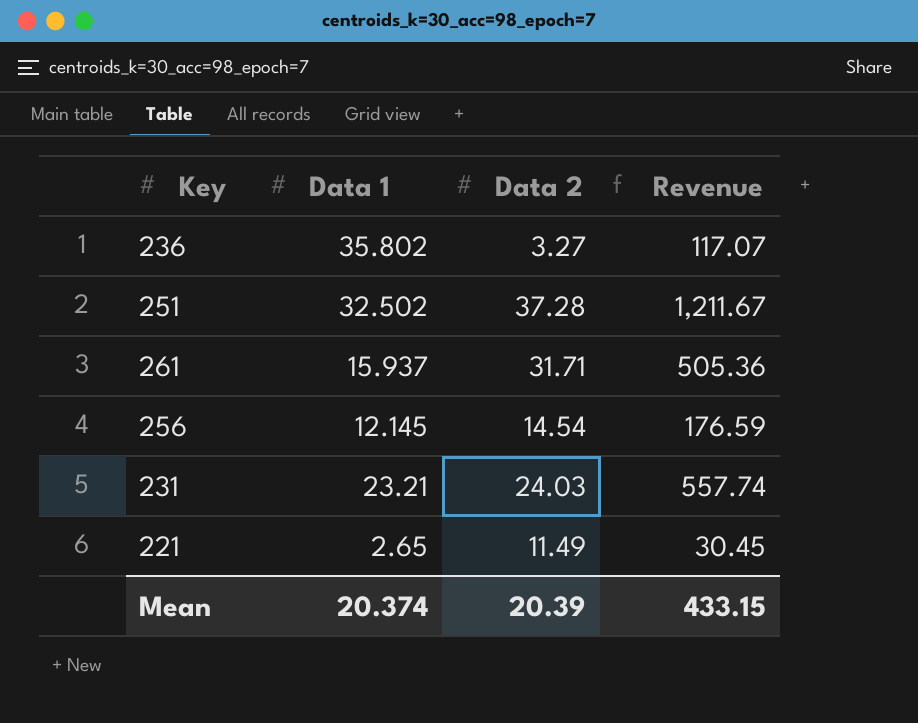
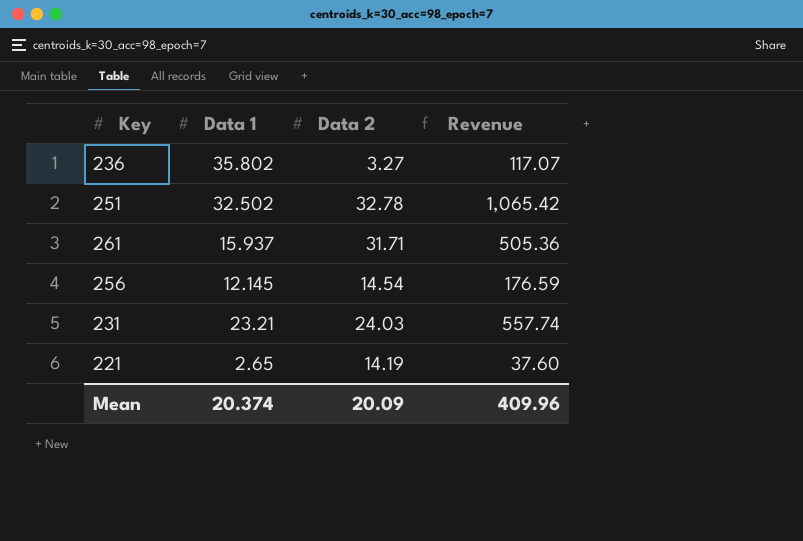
251 | Data 2: 37.28 -> 32.78
251 | Revenue: 1,211.67 -> 1,065.42
221 | Data 2: 11.49 -> 14.19
221 | Revenue: 30.45 -> 37.60
Mean | Data 2: 20.39 -> 20.09
Mean | Revenue: 433.15 -> 409.96

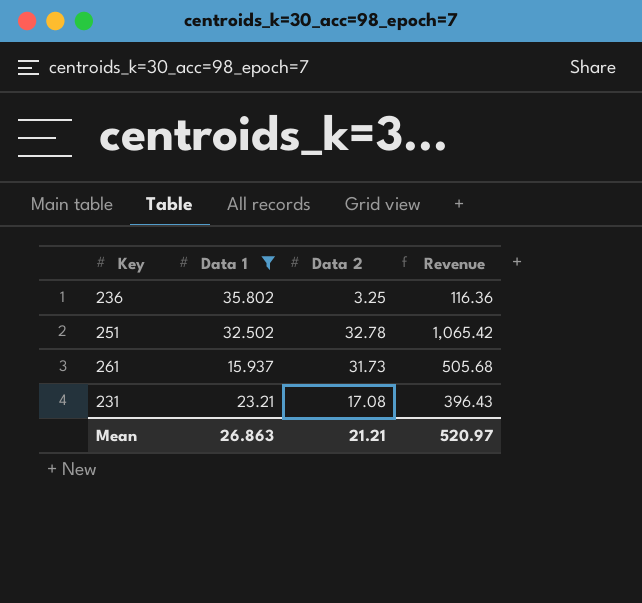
filter: none -> Data 1 >= 15.937
236 | Data 2: 3.27 -> 3.25
236 | Revenue: 117.07 -> 116.36
261 | Data 2: 31.71 -> 31.73
261 | Revenue: 505.36 -> 505.68
231 | Data 2: 24.03 -> 17.08
231 | Revenue: 557.74 -> 396.43
Mean | Data 1: 20.374 -> 26.863
Mean | Data 2: 20.09 -> 21.21
Mean | Revenue: 409.96 -> 520.97

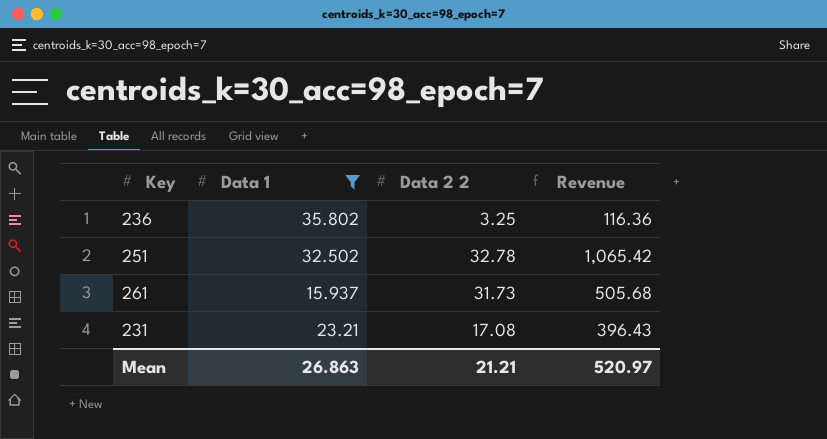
column name: Data 2 -> Data 2 2

